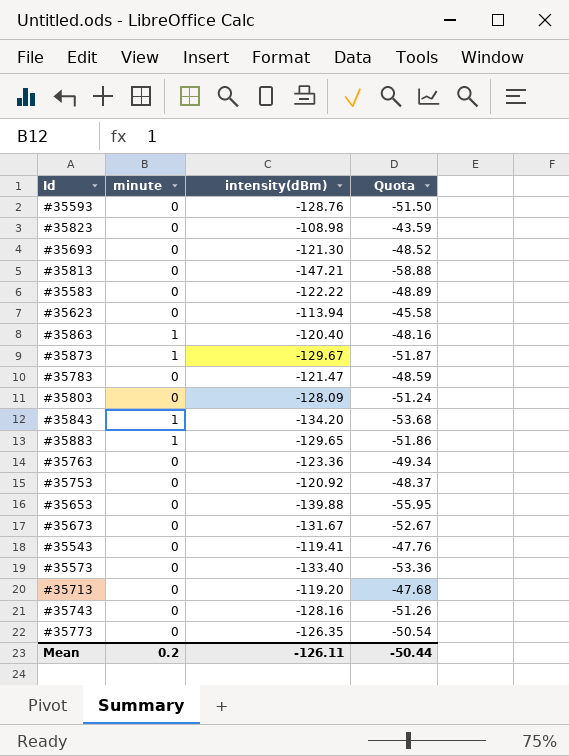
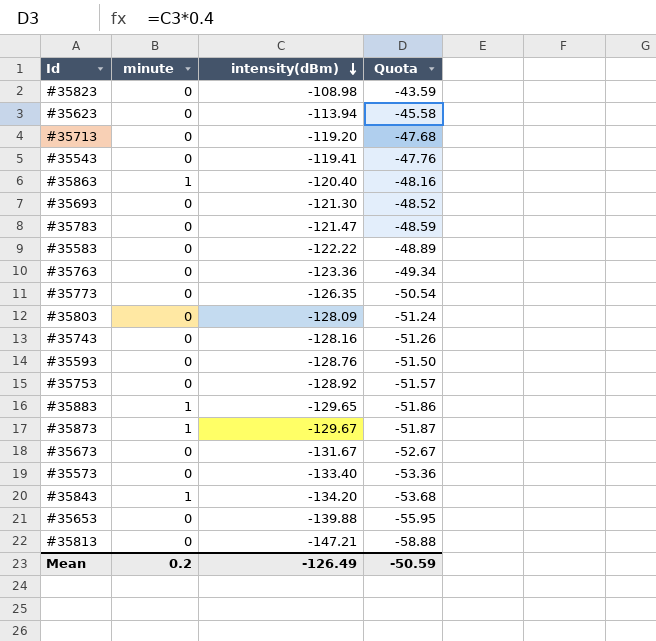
row order: none -> intensity(dBm) descending
#35753 | intensity(dBm): -120.92 -> -128.92
#35753 | Quota: -48.37 -> -51.57
Mean | intensity(dBm): -126.11 -> -126.49
Mean | Quota: -50.44 -> -50.59

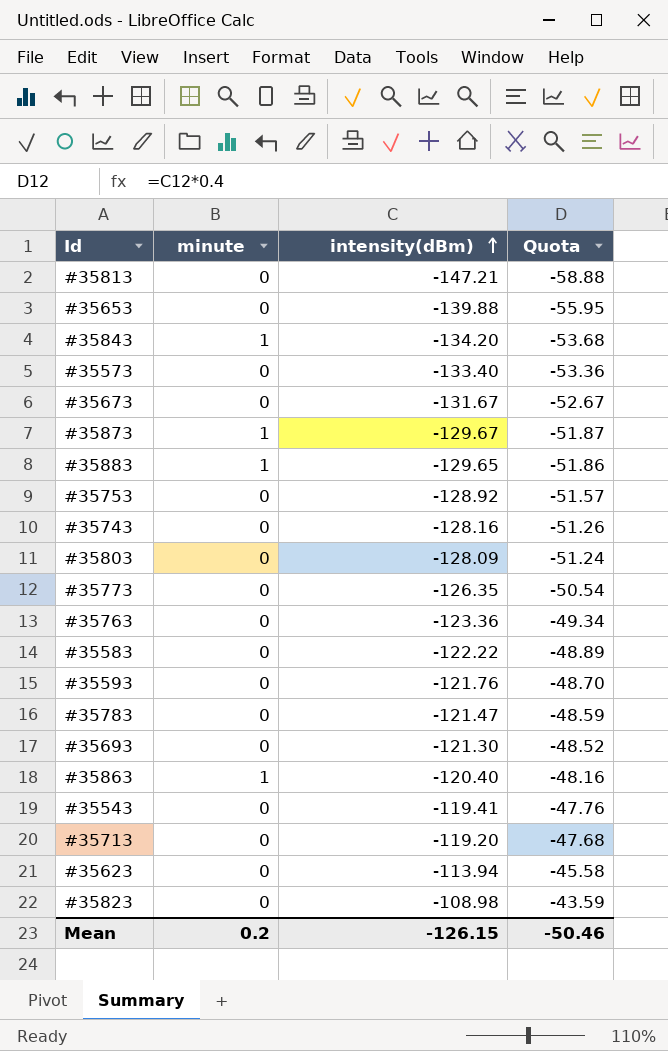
row order: intensity(dBm) descending -> intensity(dBm) ascending
#35593 | intensity(dBm): -128.76 -> -121.76
#35593 | Quota: -51.50 -> -48.70
Mean | intensity(dBm): -126.49 -> -126.15
Mean | Quota: -50.59 -> -50.46

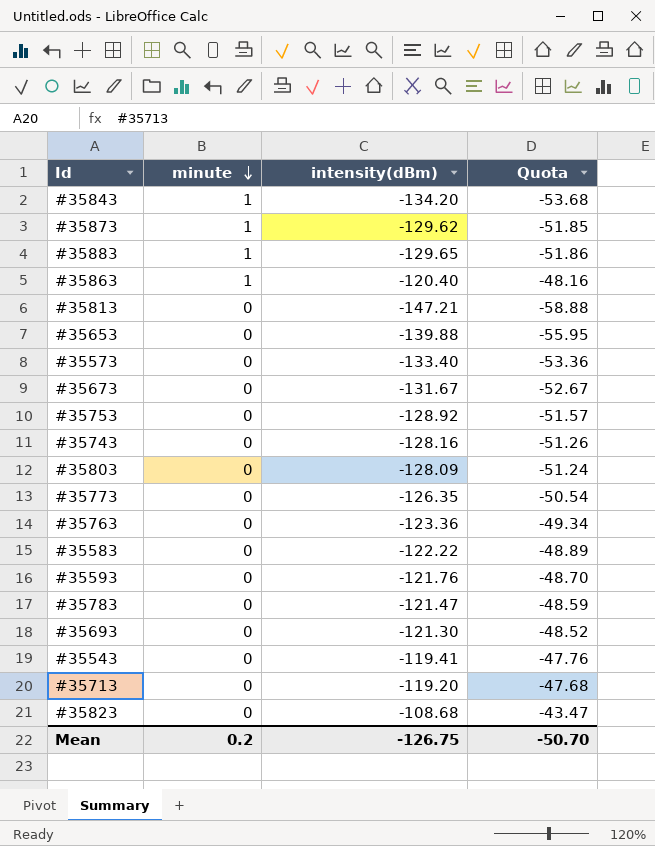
row order: intensity(dBm) ascending -> minute descending
row #35623: 0 | -113.94 | -45.58 -> none
#35873 | intensity(dBm): -129.67 -> -129.62
#35873 | Quota: -51.87 -> -51.85
#35823 | intensity(dBm): -108.98 -> -108.68
#35823 | Quota: -43.59 -> -43.47
Mean | intensity(dBm): -126.15 -> -126.75
Mean | Quota: -50.46 -> -50.70

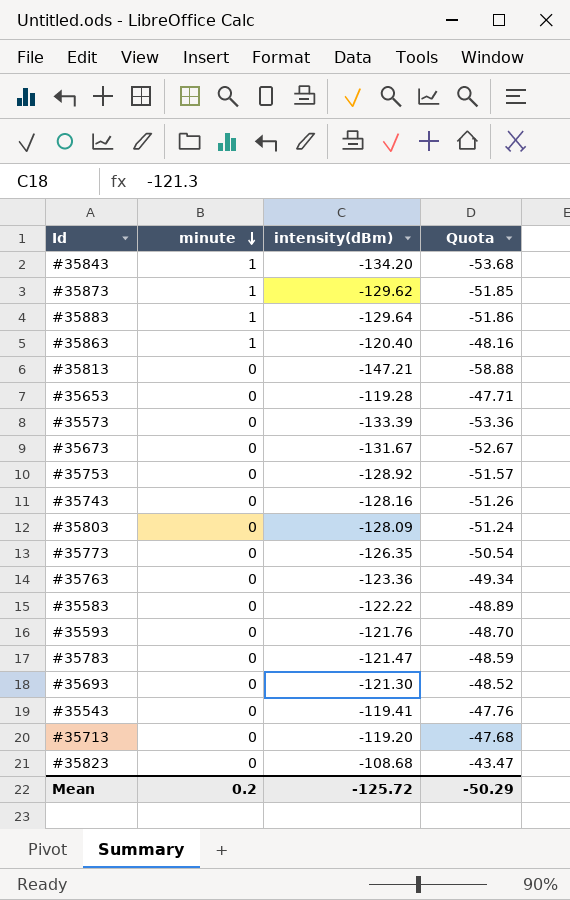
#35883 | intensity(dBm): -129.65 -> -129.64
#35653 | intensity(dBm): -139.88 -> -119.28
#35653 | Quota: -55.95 -> -47.71
#35573 | intensity(dBm): -133.40 -> -133.39
Mean | intensity(dBm): -126.75 -> -125.72
Mean | Quota: -50.70 -> -50.29

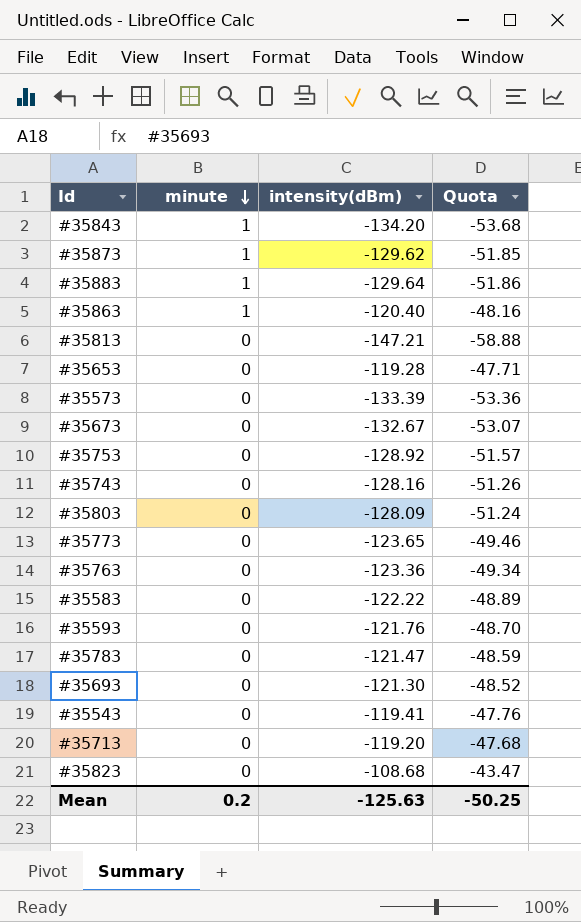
#35673 | intensity(dBm): -131.67 -> -132.67
#35673 | Quota: -52.67 -> -53.07
#35773 | intensity(dBm): -126.35 -> -123.65
#35773 | Quota: -50.54 -> -49.46
Mean | intensity(dBm): -125.72 -> -125.63
Mean | Quota: -50.29 -> -50.25

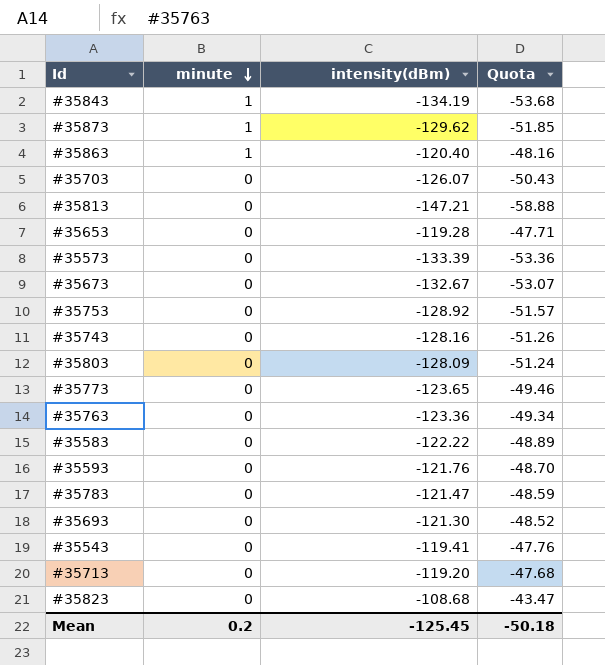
row #35883: 1 | -129.64 | -51.86 -> none
#35843 | intensity(dBm): -134.20 -> -134.19
row #35703: none -> 0 | -126.07 | -50.43
Mean | intensity(dBm): -125.63 -> -125.45
Mean | Quota: -50.25 -> -50.18

